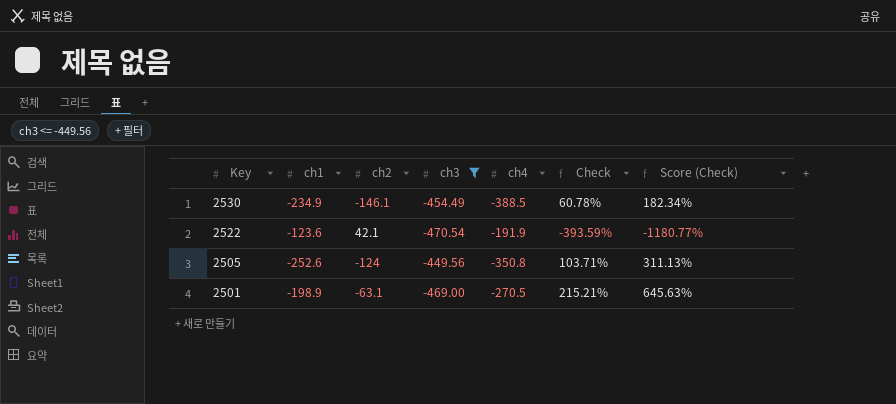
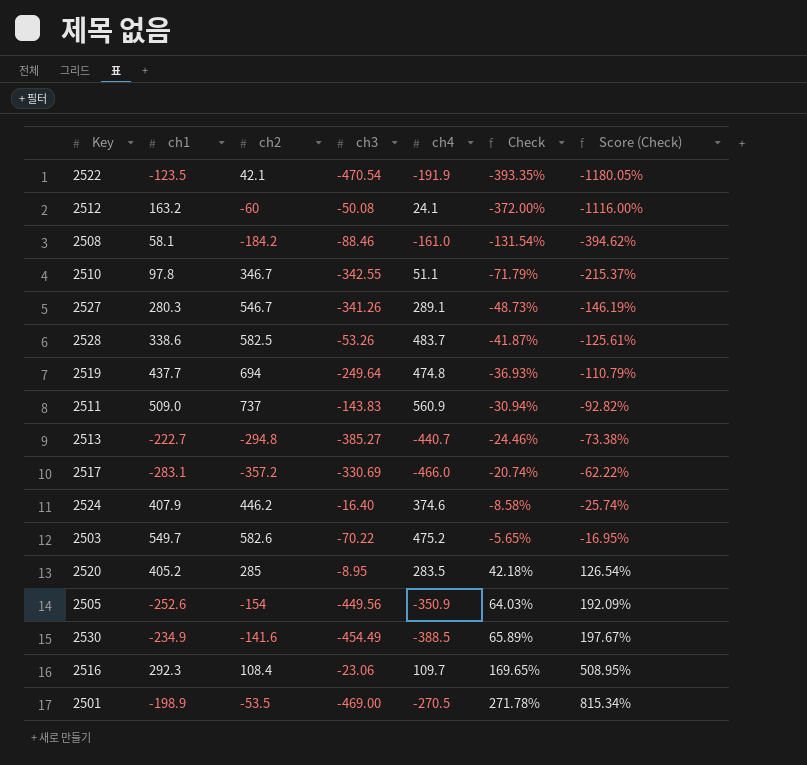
filter: ch3 <= -449.56 -> none
row order: Key descending -> Check ascending
2522 | ch1: -123.6 -> -123.5
2522 | Check: -393.59% -> -393.35%
2522 | Score (Check): -1180.77% -> -1180.05%
2505 | ch2: -124 -> -154
2505 | ch4: -350.8 -> -350.9
2505 | Check: 103.71% -> 64.03%
2505 | Score (Check): 311.13% -> 192.09%
2530 | ch2: -146.1 -> -141.6
2530 | Check: 60.78% -> 65.89%
2530 | Score (Check): 182.34% -> 197.67%
2501 | ch2: -63.1 -> -53.5
2501 | Check: 215.21% -> 271.78%
2501 | Score (Check): 645.63% -> 815.34%

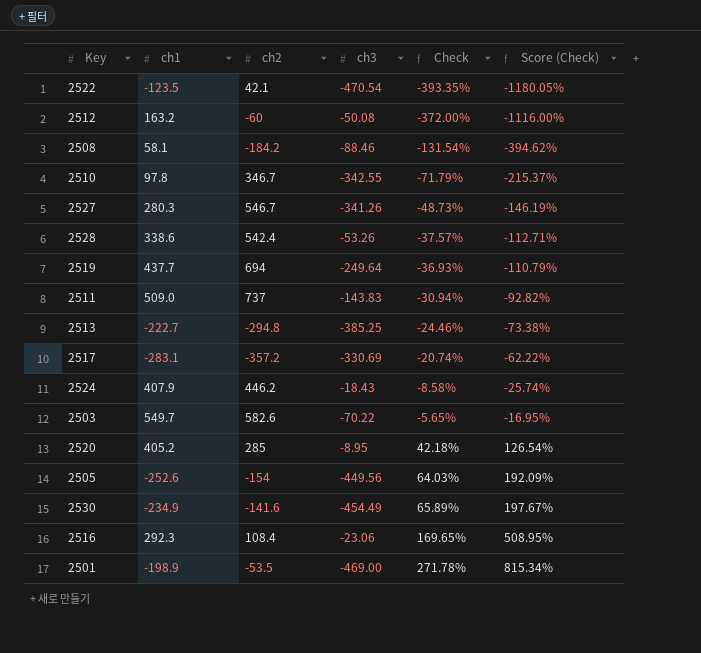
column ch4 | position: 5 -> none
2528 | ch2: 582.5 -> 542.4
2528 | Check: -41.87% -> -37.57%
2528 | Score (Check): -125.61% -> -112.71%
2513 | ch3: -385.27 -> -385.25
2524 | ch3: -16.40 -> -18.43

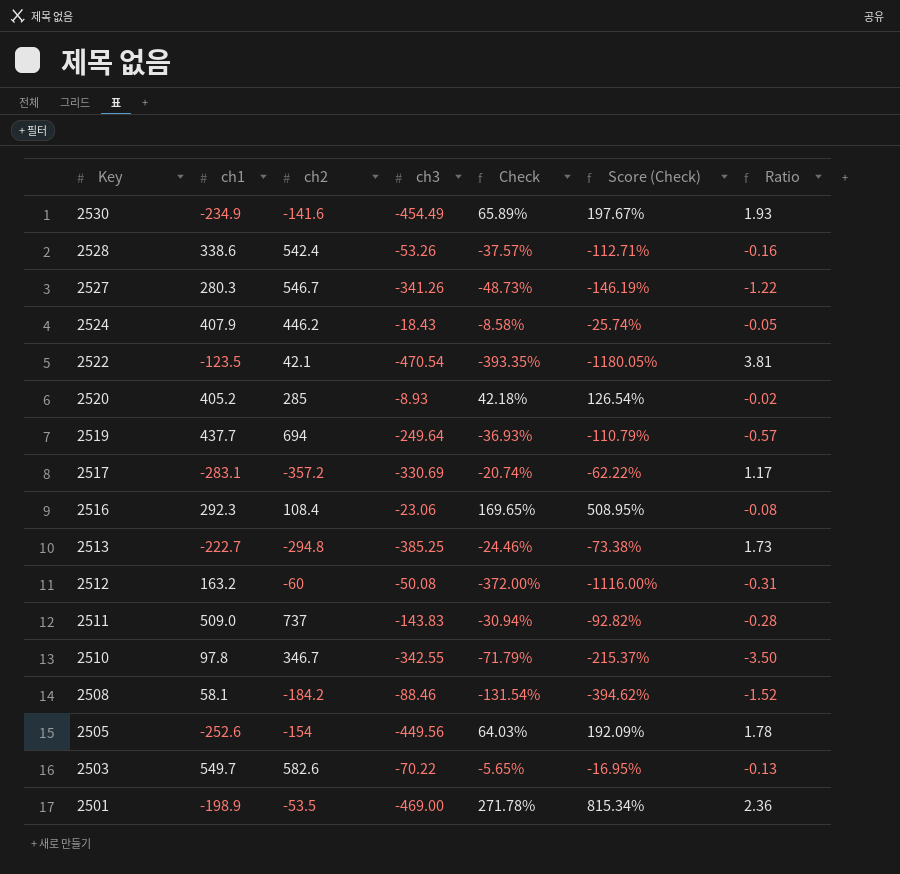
row order: Check ascending -> Key descending
column Ratio | formula: none -> [ch3] / [ch1]
2520 | ch3: -8.95 -> -8.93

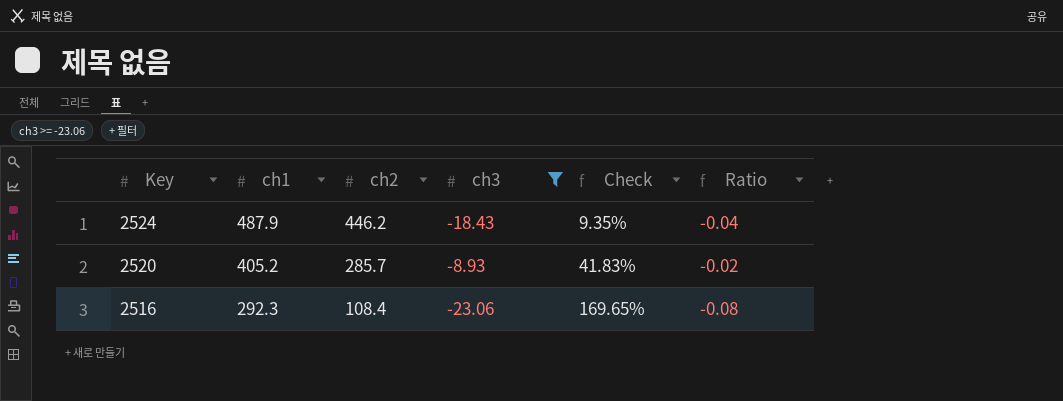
filter: none -> ch3 >= -23.06
column Score (Check) | formula: [Check] * 3 -> none
2524 | ch1: 407.9 -> 487.9
2524 | Check: -8.58% -> 9.35%
2524 | Ratio: -0.05 -> -0.04
2520 | ch2: 285 -> 285.7
2520 | Check: 42.18% -> 41.83%

